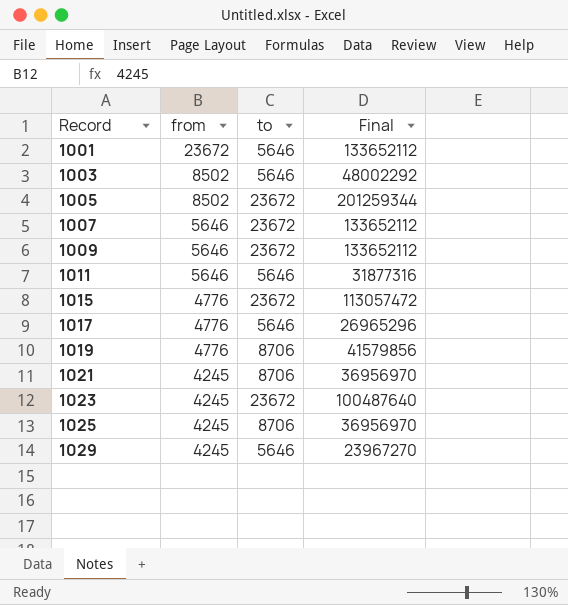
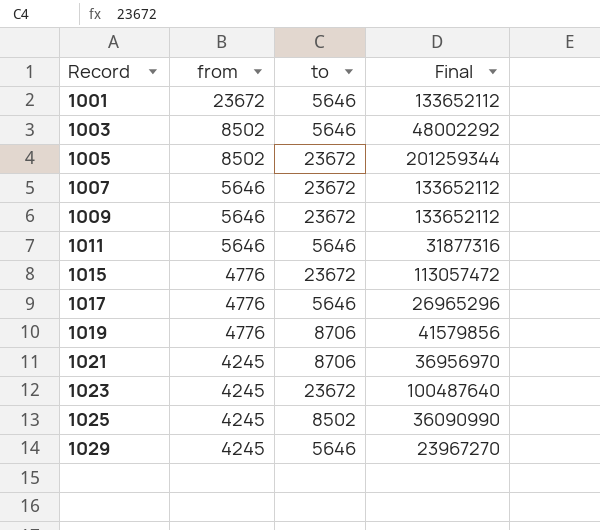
1025 | to: 8706 -> 8502
1025 | Final: 36956970 -> 36090990

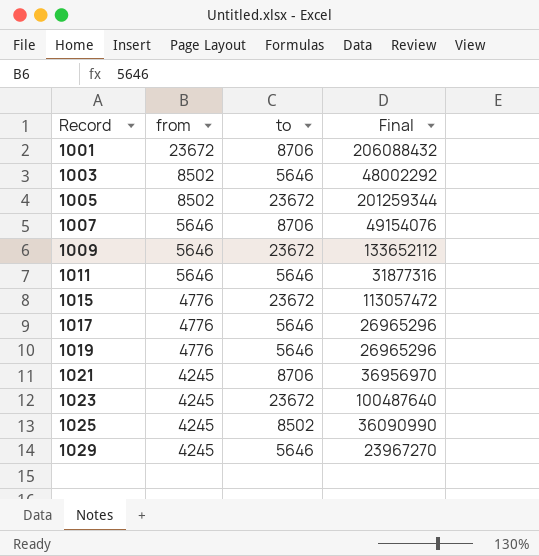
1001 | to: 5646 -> 8706
1001 | Final: 133652112 -> 206088432
1007 | to: 23672 -> 8706
1007 | Final: 133652112 -> 49154076
1019 | to: 8706 -> 5646
1019 | Final: 41579856 -> 26965296

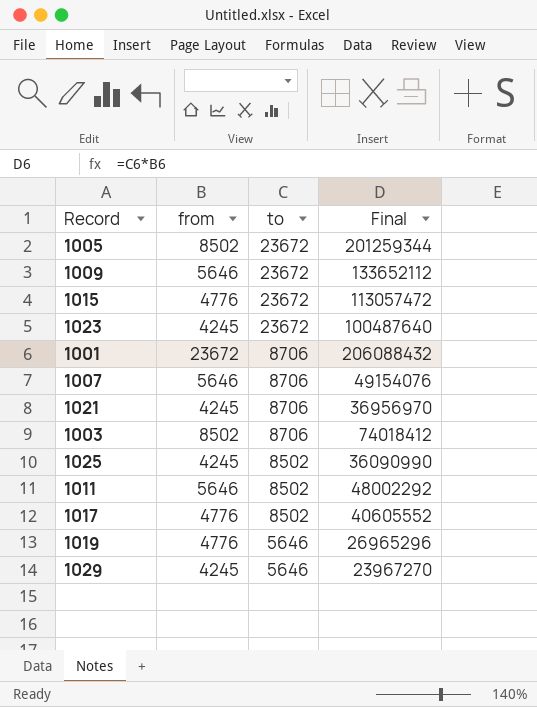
row order: Record ascending -> to descending
1003 | to: 5646 -> 8706
1003 | Final: 48002292 -> 74018412
1011 | to: 5646 -> 8502
1011 | Final: 31877316 -> 48002292
1017 | to: 5646 -> 8502
1017 | Final: 26965296 -> 40605552

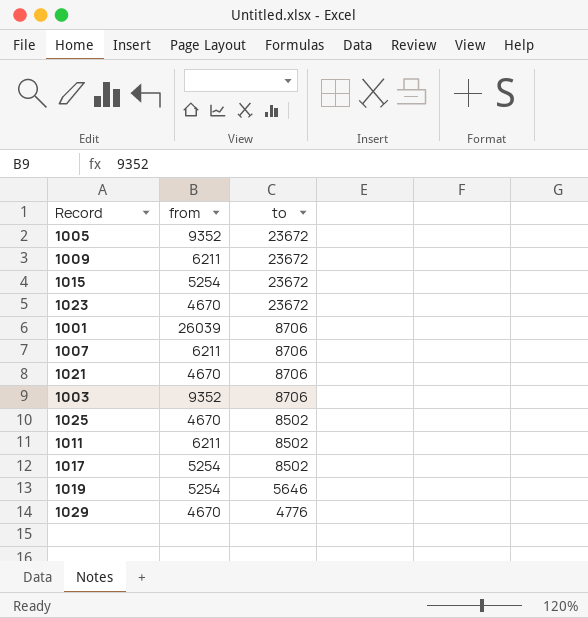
column Final | formula: [from] * [to] -> none
1005 | from: 8502 -> 9352
1009 | from: 5646 -> 6211
1015 | from: 4776 -> 5254
1023 | from: 4245 -> 4670
1001 | from: 23672 -> 26039
1007 | from: 5646 -> 6211
1021 | from: 4245 -> 4670
1003 | from: 8502 -> 9352
1025 | from: 4245 -> 4670
1011 | from: 5646 -> 6211
1017 | from: 4776 -> 5254
1019 | from: 4776 -> 5254
1029 | from: 4245 -> 4670
1029 | to: 5646 -> 4776

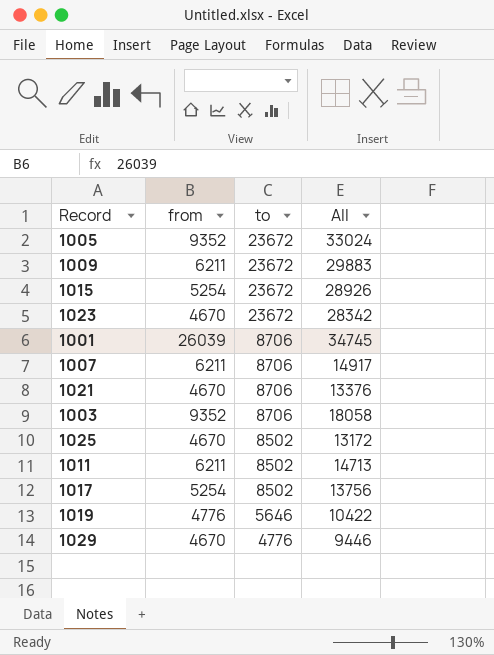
column All | formula: none -> [from] + [to]
1019 | from: 5254 -> 4776

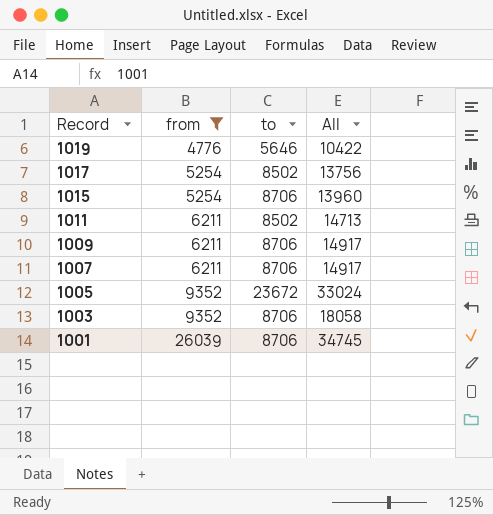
filter: none -> from != 4670
row order: to descending -> Record descending
1015 | to: 23672 -> 8706
1015 | All: 28926 -> 13960
1009 | to: 23672 -> 8706
1009 | All: 29883 -> 14917

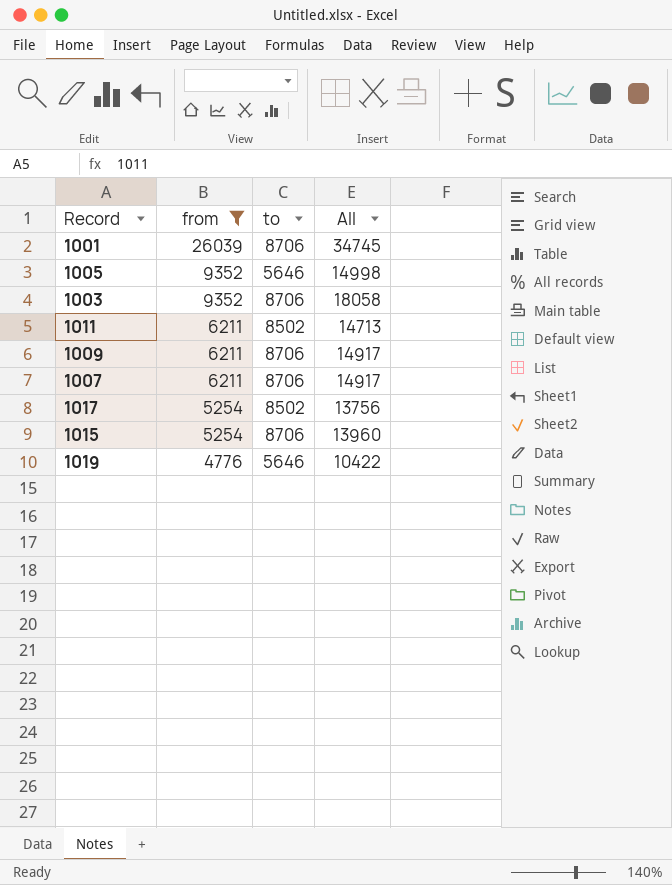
row order: Record descending -> from descending
1005 | to: 23672 -> 5646
1005 | All: 33024 -> 14998

